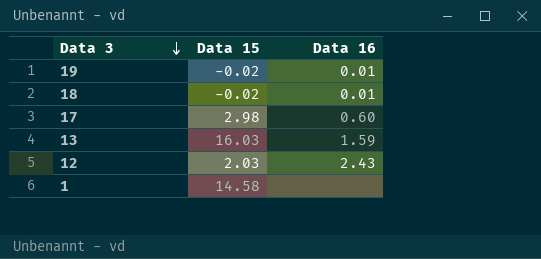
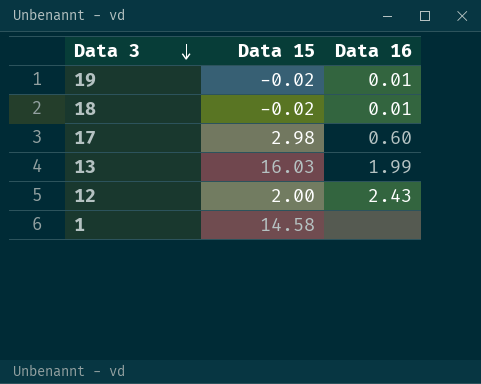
13 | Data 16: 1.59 -> 1.99
12 | Data 15: 2.03 -> 2.00

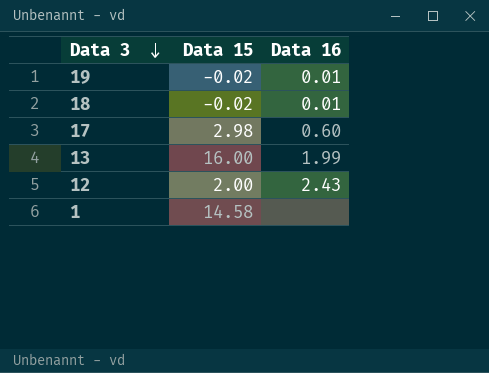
13 | Data 15: 16.03 -> 16.00

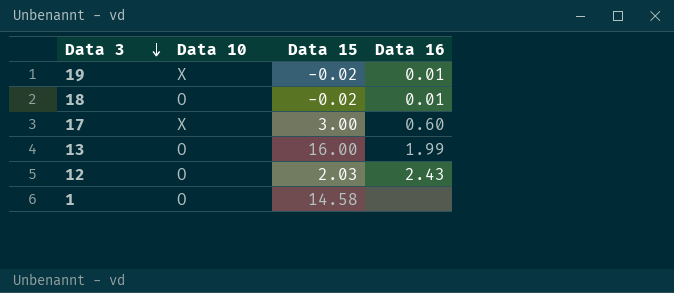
column Data 10 | position: none -> 2
17 | Data 15: 2.98 -> 3.00
12 | Data 15: 2.00 -> 2.03

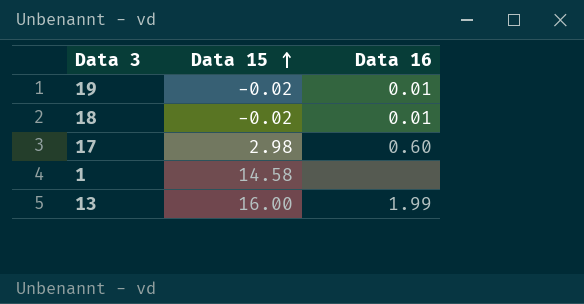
row order: Data 3 descending -> Data 15 ascending
column Data 10 | position: 2 -> none
row 12: O | 2.03 | 2.43 -> none
17 | Data 15: 3.00 -> 2.98

